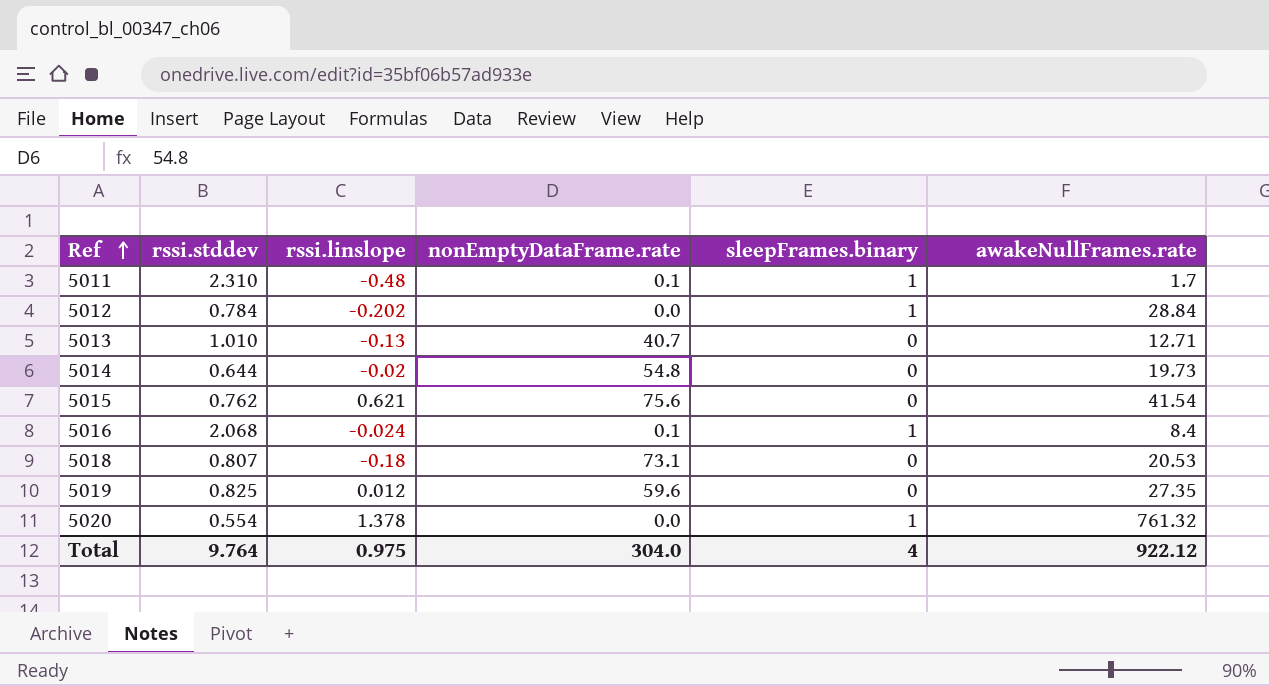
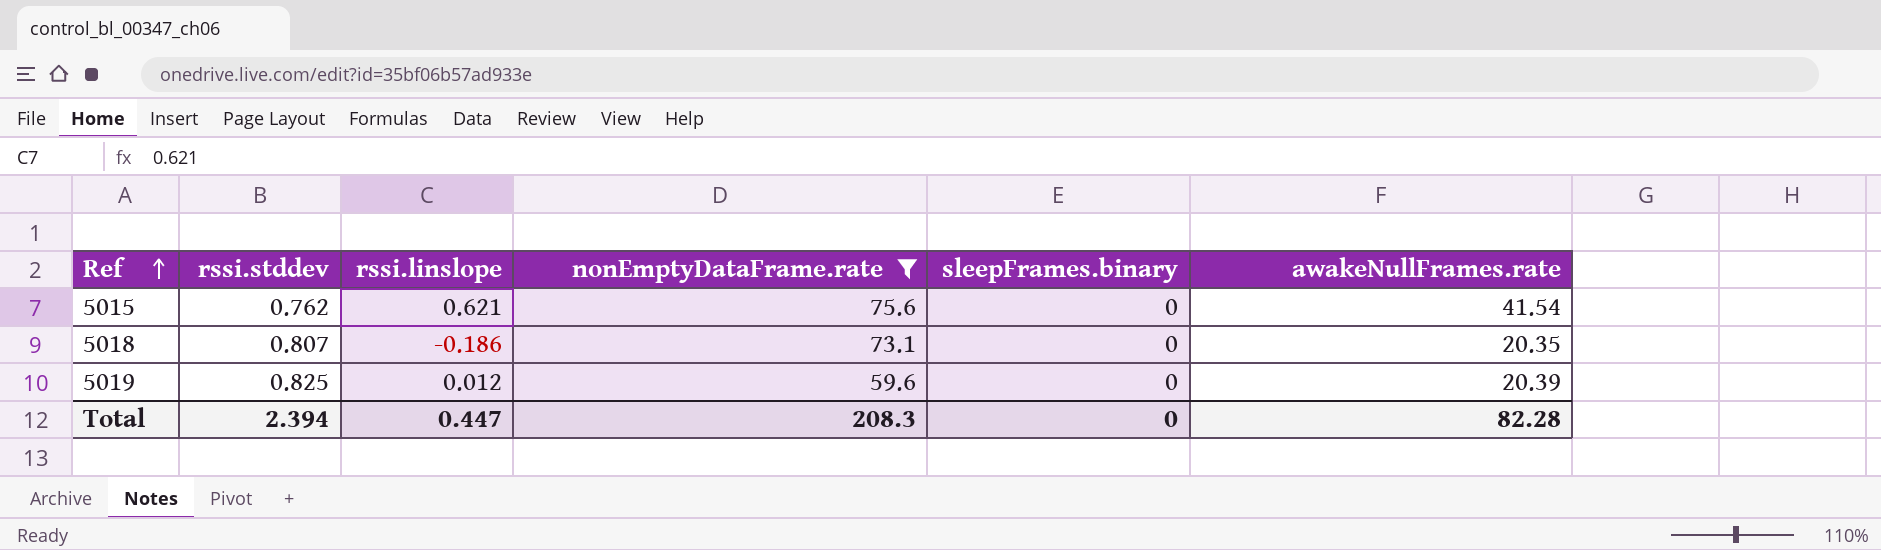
filter: none -> nonEmptyDataFrame.rate >= 59.6
5018 | rssi.linslope: -0.18 -> -0.186
5018 | awakeNullFrames.rate: 20.53 -> 20.35
5019 | awakeNullFrames.rate: 27.35 -> 20.39
Total | rssi.stddev: 9.764 -> 2.394
Total | rssi.linslope: 0.975 -> 0.447
Total | nonEmptyDataFrame.rate: 304.0 -> 208.3
Total | sleepFrames.binary: 4 -> 0
Total | awakeNullFrames.rate: 922.12 -> 82.28

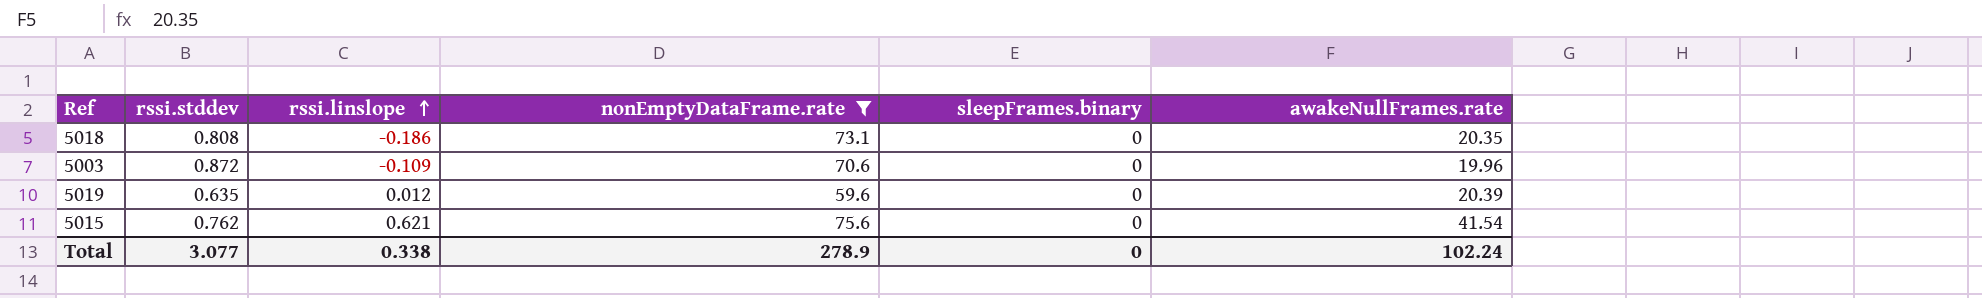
row order: Ref ascending -> rssi.linslope ascending
5018 | rssi.stddev: 0.807 -> 0.808
row 5003: none -> 0.872 | -0.109 | 70.6 | 0 | 19.96
5019 | rssi.stddev: 0.825 -> 0.635
Total | rssi.stddev: 2.394 -> 3.077
Total | rssi.linslope: 0.447 -> 0.338
Total | nonEmptyDataFrame.rate: 208.3 -> 278.9
Total | awakeNullFrames.rate: 82.28 -> 102.24

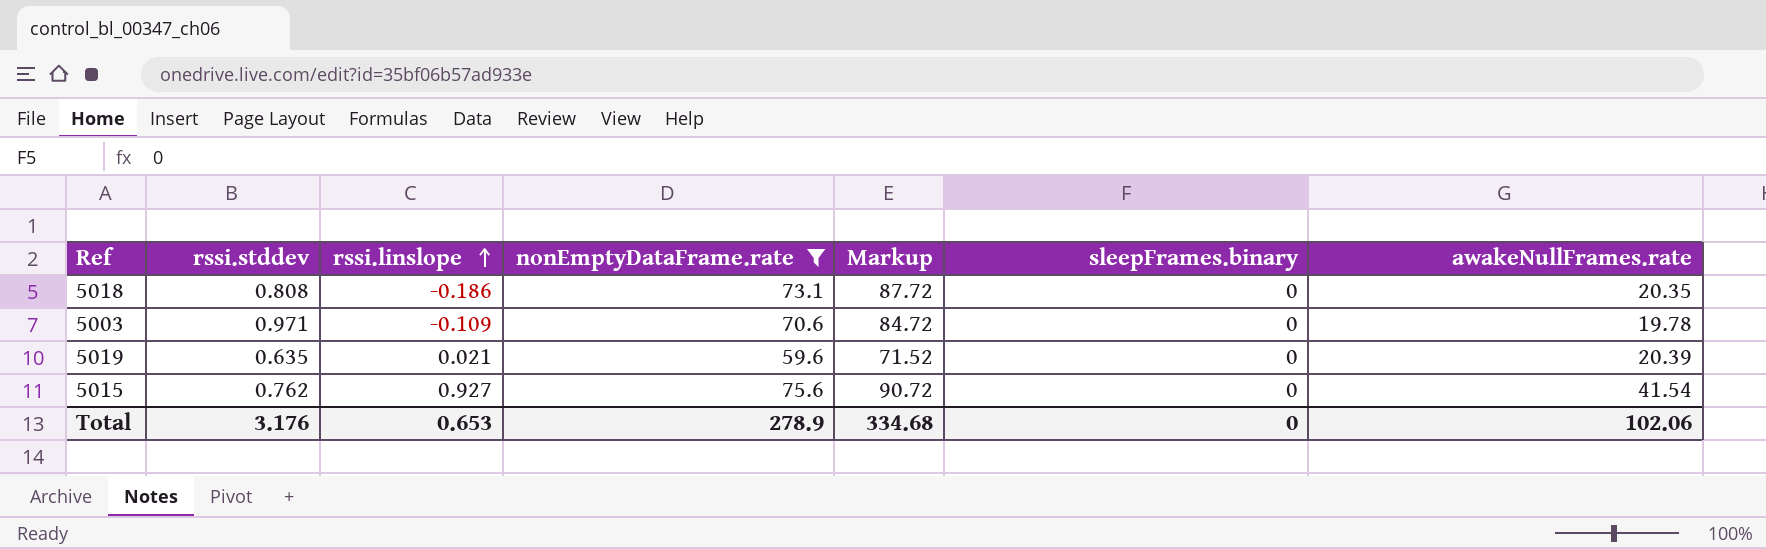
column Markup | formula: none -> [nonEmptyDataFrame.rate] * 1.2
5003 | rssi.stddev: 0.872 -> 0.971
5003 | awakeNullFrames.rate: 19.96 -> 19.78
5019 | rssi.linslope: 0.012 -> 0.021
5015 | rssi.linslope: 0.621 -> 0.927
Total | rssi.stddev: 3.077 -> 3.176
Total | rssi.linslope: 0.338 -> 0.653
Total | awakeNullFrames.rate: 102.24 -> 102.06

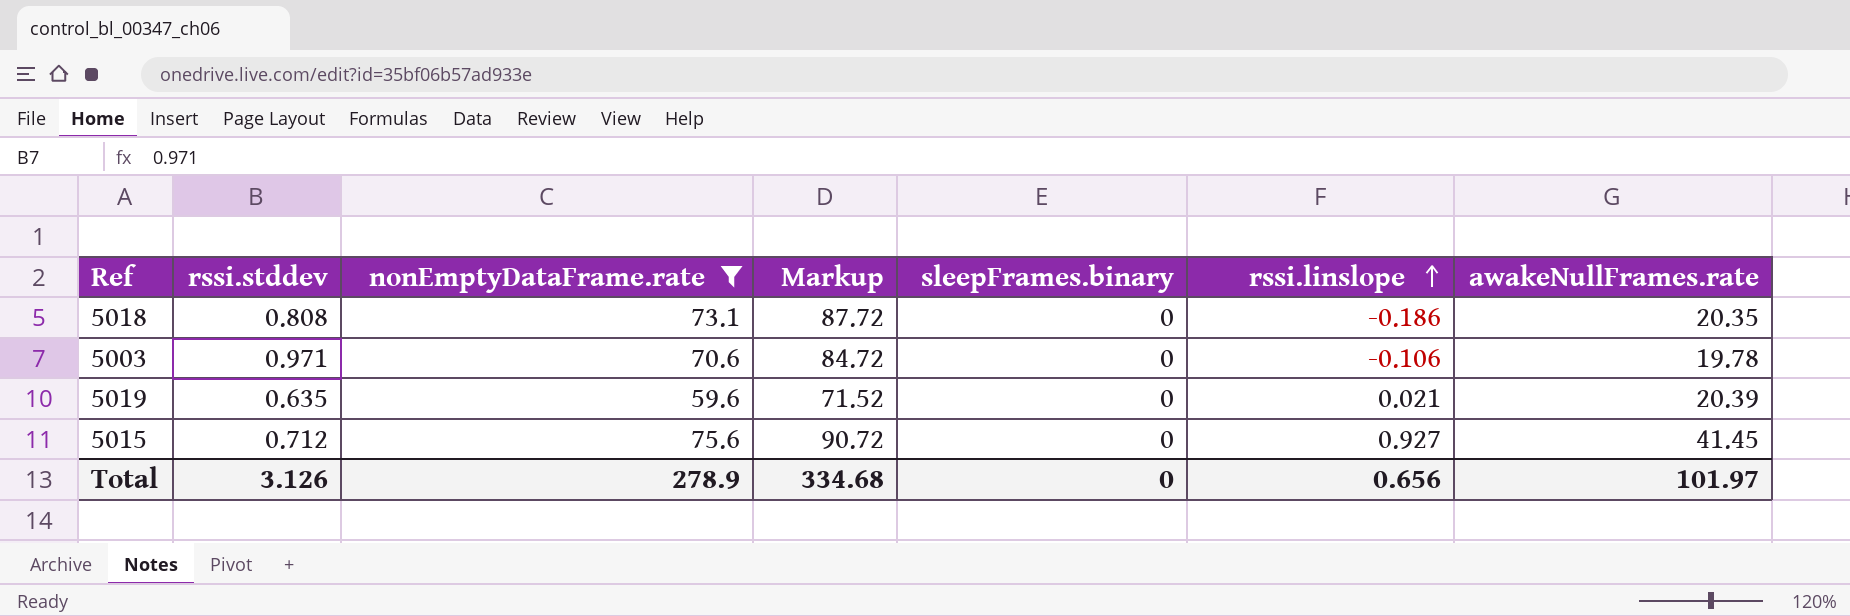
column rssi.linslope | position: 3 -> 6
5003 | rssi.linslope: -0.109 -> -0.106
5015 | rssi.stddev: 0.762 -> 0.712
5015 | awakeNullFrames.rate: 41.54 -> 41.45
Total | rssi.stddev: 3.176 -> 3.126
Total | rssi.linslope: 0.653 -> 0.656
Total | awakeNullFrames.rate: 102.06 -> 101.97

